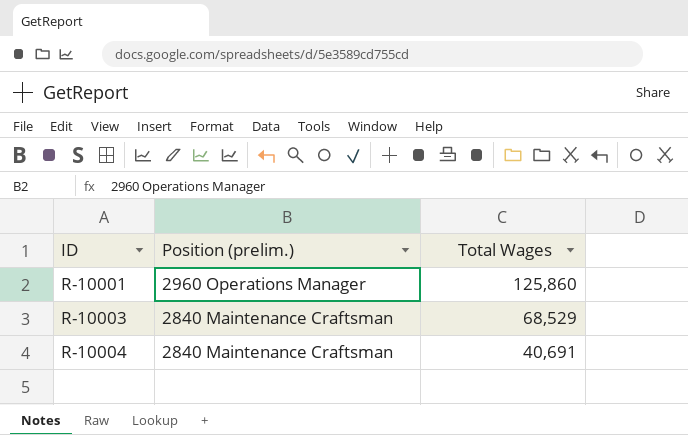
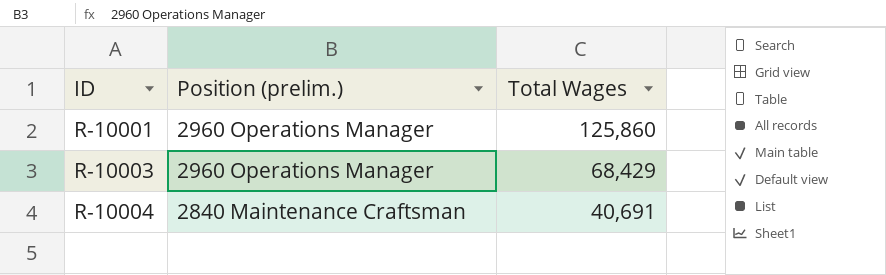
R-10003 | Position (prelim.): 2840 Maintenance Craftsman -> 2960 Operations Manager
R-10003 | Total Wages: 68,529 -> 68,429

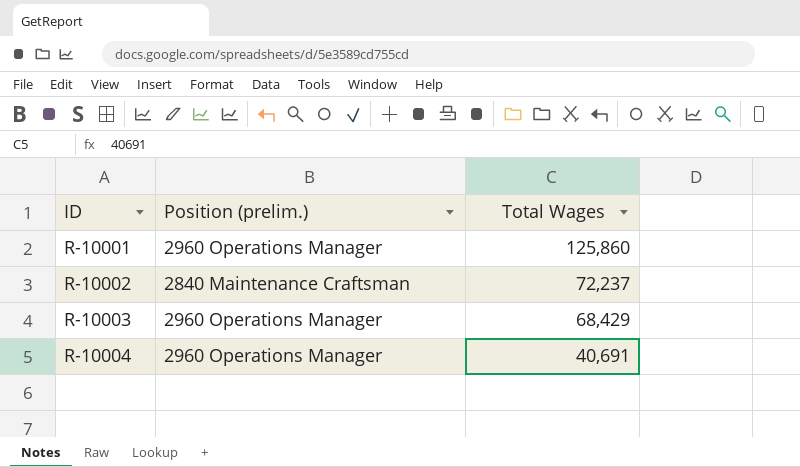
row R-10002: none -> 2840 Maintenance Craftsman | 72,237
R-10004 | Position (prelim.): 2840 Maintenance Craftsman -> 2960 Operations Manager

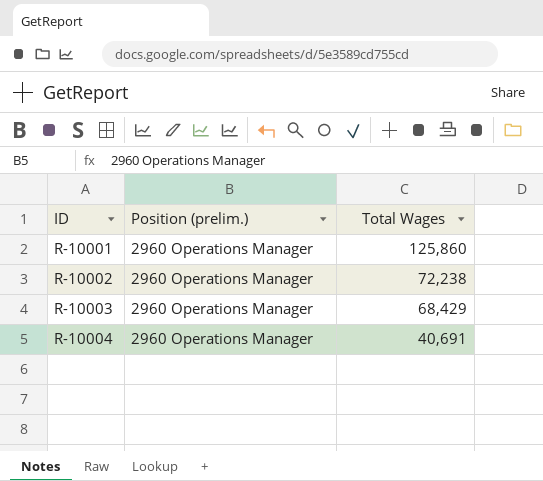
R-10002 | Position (prelim.): 2840 Maintenance Craftsman -> 2960 Operations Manager
R-10002 | Total Wages: 72,237 -> 72,238

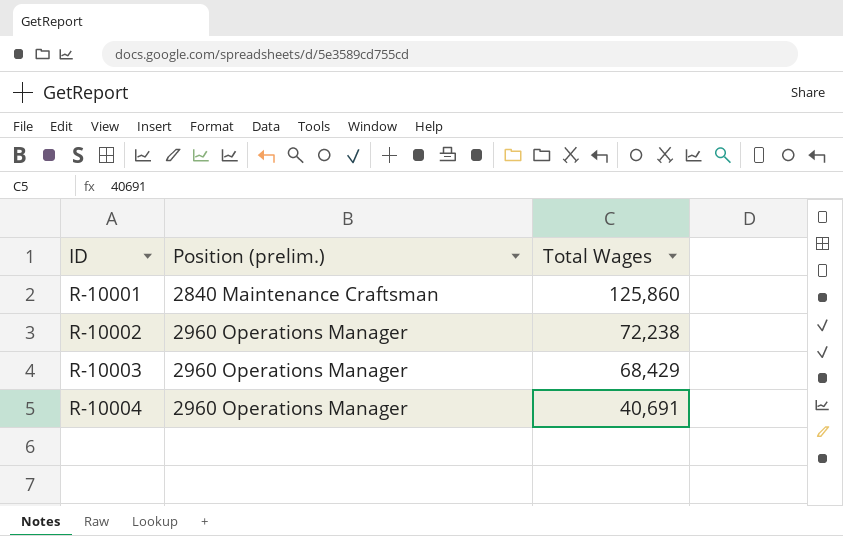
R-10001 | Position (prelim.): 2960 Operations Manager -> 2840 Maintenance Craftsman

